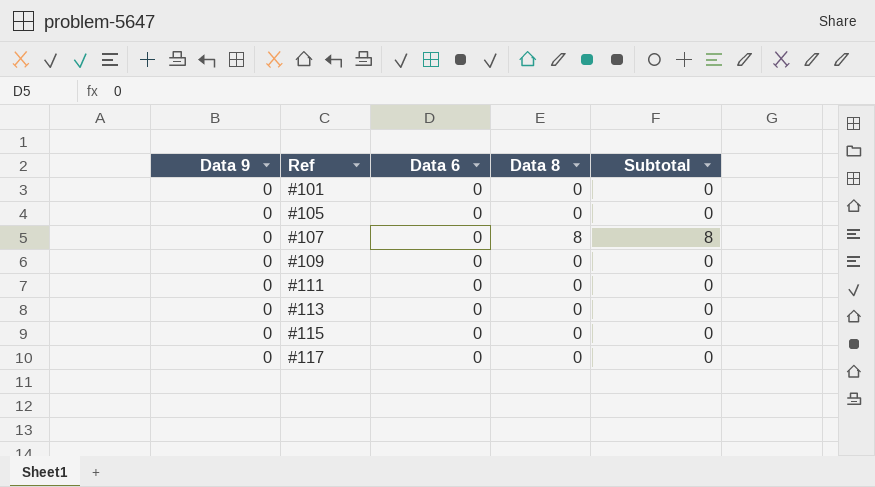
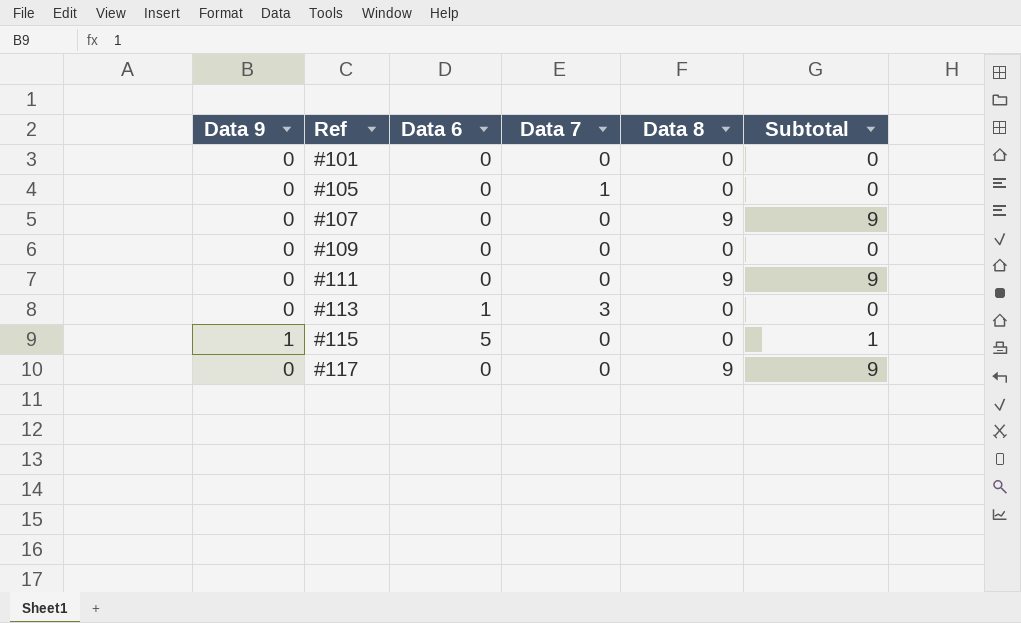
column Data 7 | position: none -> 4
#107 | Data 8: 8 -> 9
#107 | Subtotal: 8 -> 9
#111 | Data 8: 0 -> 9
#111 | Subtotal: 0 -> 9
#113 | Data 6: 0 -> 1
#115 | Data 9: 0 -> 1
#115 | Data 6: 0 -> 5
#115 | Subtotal: 0 -> 1
#117 | Data 8: 0 -> 9
#117 | Subtotal: 0 -> 9

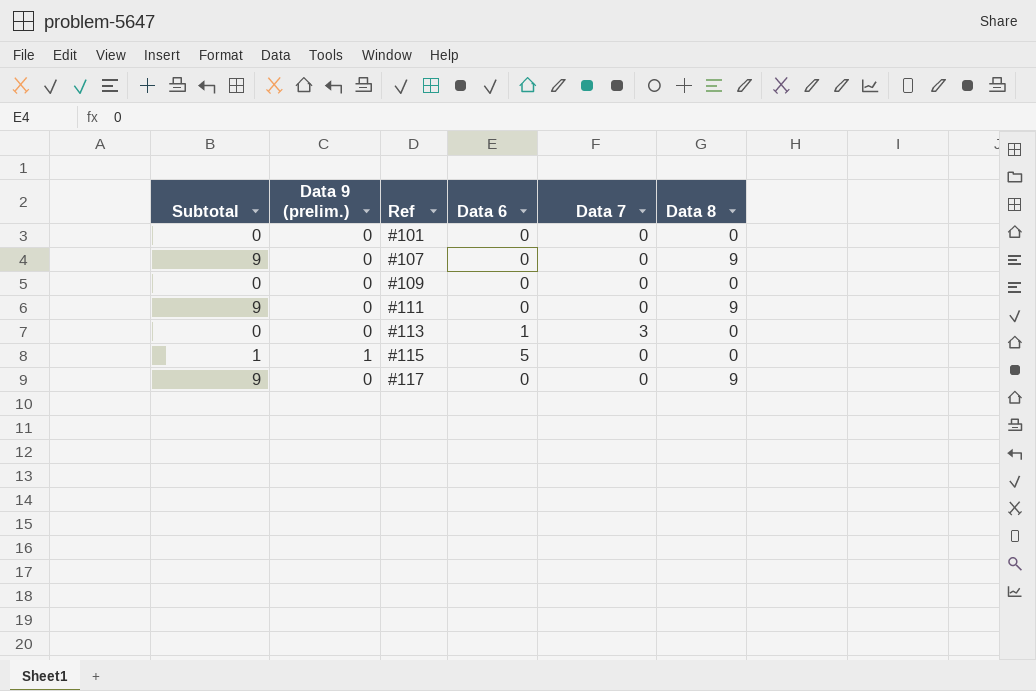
column Subtotal | position: 6 -> 1
column name: Data 9 -> Data 9 (prelim.)
row #105: 0 | 0 | 1 | 0 | 0 -> none

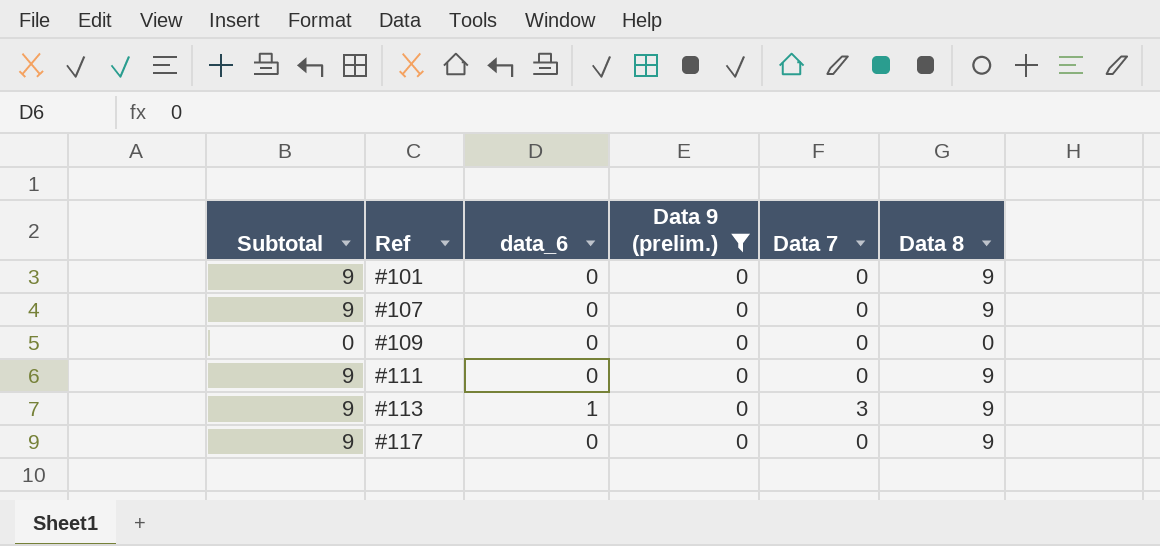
filter: none -> Data 9 (prelim.) = 0
column name: Data 6 -> data_6
column Data 9 (prelim.) | position: 2 -> 4
#101 | Subtotal: 0 -> 9
#101 | Data 8: 0 -> 9
#113 | Subtotal: 0 -> 9
#113 | Data 8: 0 -> 9

